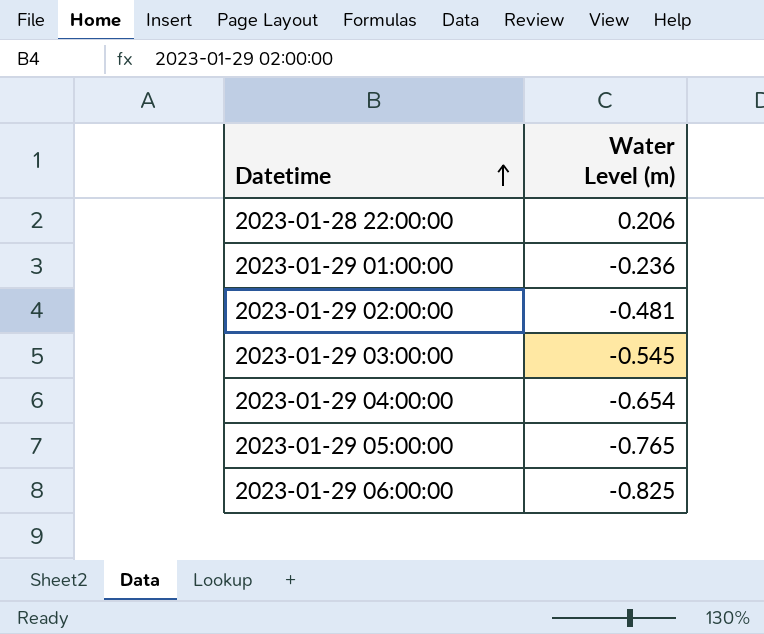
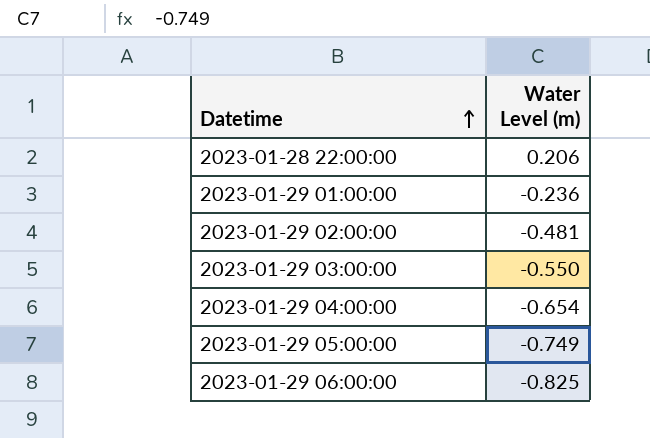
2023-01-29 03:00:00 | Water Level (m): -0.545 -> -0.550
2023-01-29 05:00:00 | Water Level (m): -0.765 -> -0.749

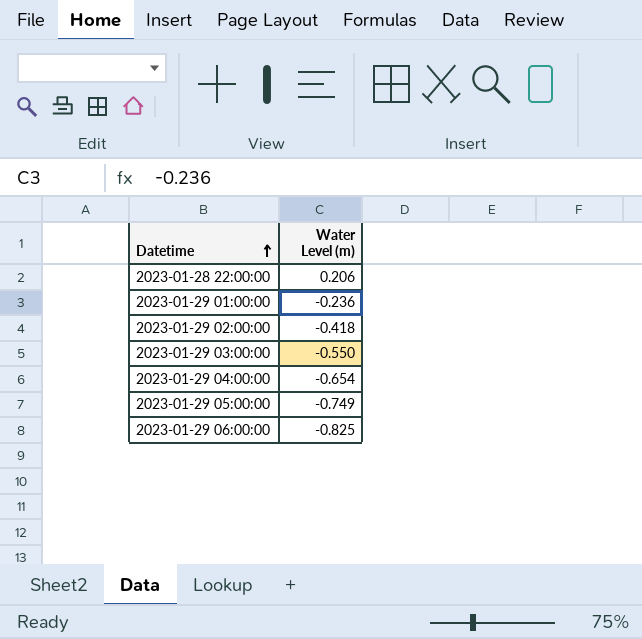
2023-01-29 02:00:00 | Water Level (m): -0.481 -> -0.418

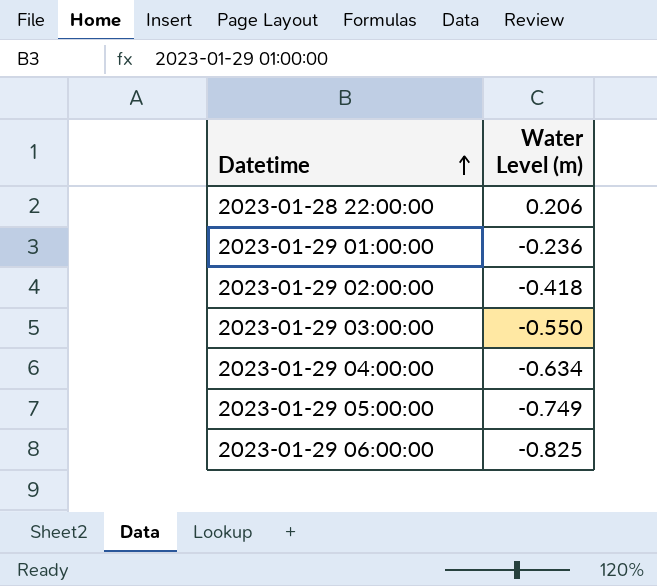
2023-01-29 04:00:00 | Water Level (m): -0.654 -> -0.634

